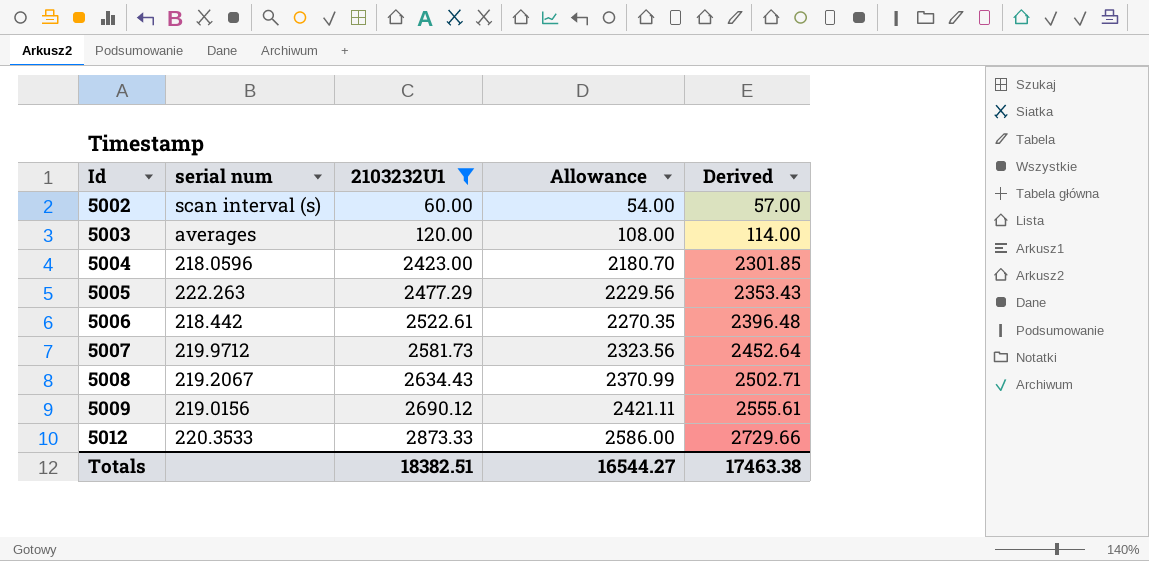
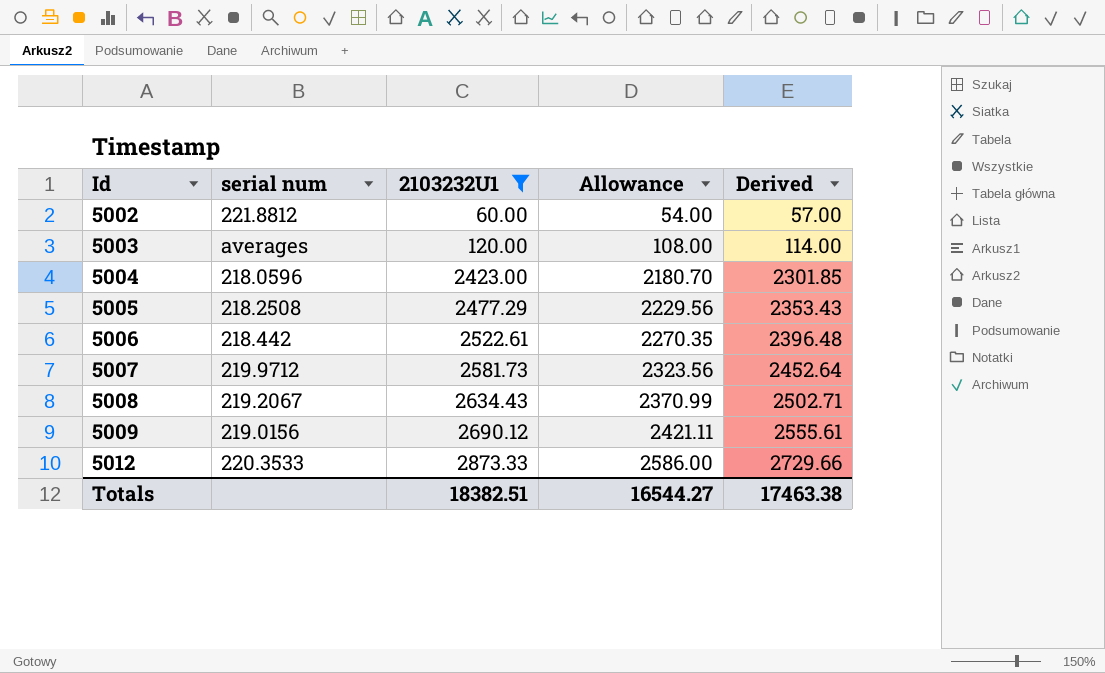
5002 | serial num: scan interval (s) -> 221.8812
5005 | serial num: 222.263 -> 218.2508

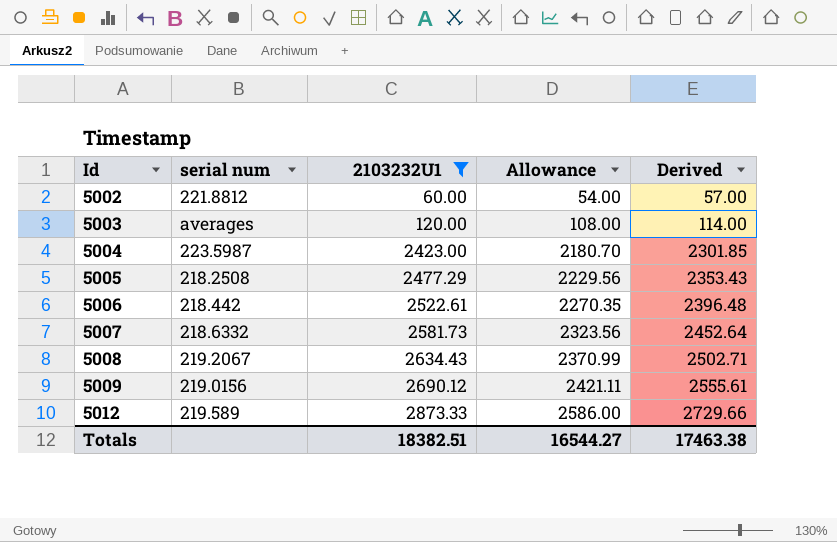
5004 | serial num: 218.0596 -> 223.5987
5007 | serial num: 219.9712 -> 218.6332
5012 | serial num: 220.3533 -> 219.589

